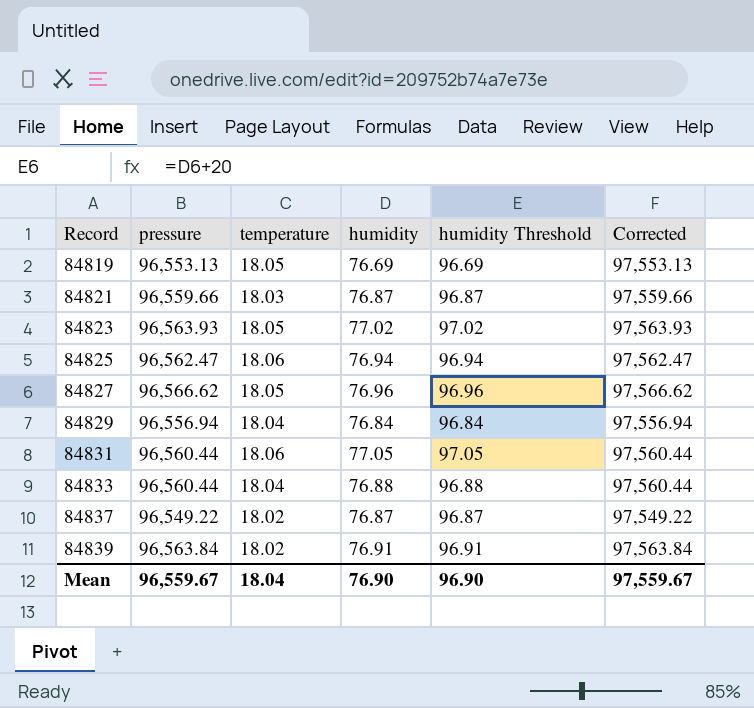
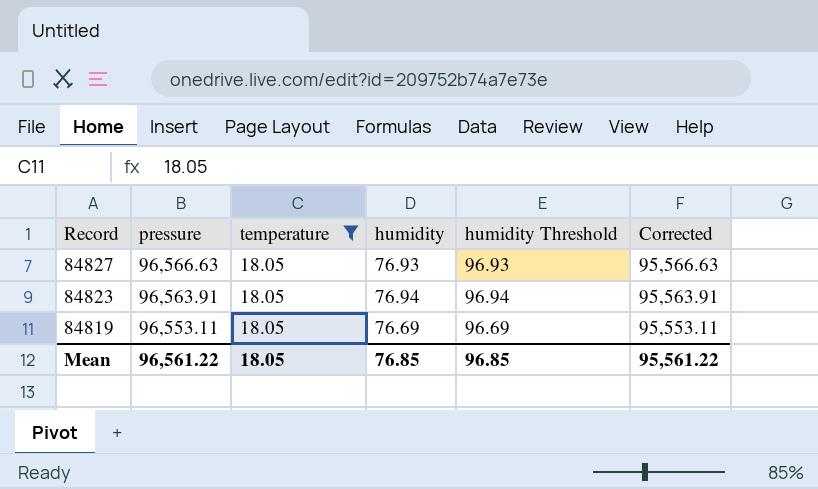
filter: none -> temperature = 18.05
row order: Record ascending -> Record descending
column Corrected | formula: [pressure] + 1000 -> [pressure] - 1000
84827 | pressure: 96,566.62 -> 96,566.63
84827 | humidity: 76.96 -> 76.93
84827 | humidity Threshold: 96.96 -> 96.93
84823 | pressure: 96,563.93 -> 96,563.91
84823 | humidity: 77.02 -> 76.94
84823 | humidity Threshold: 97.02 -> 96.94
84819 | pressure: 96,553.13 -> 96,553.11
Mean | pressure: 96,559.67 -> 96,561.22
Mean | temperature: 18.04 -> 18.05
Mean | humidity: 76.90 -> 76.85
Mean | humidity Threshold: 96.90 -> 96.85
Mean | Corrected: 97,559.67 -> 95,561.22

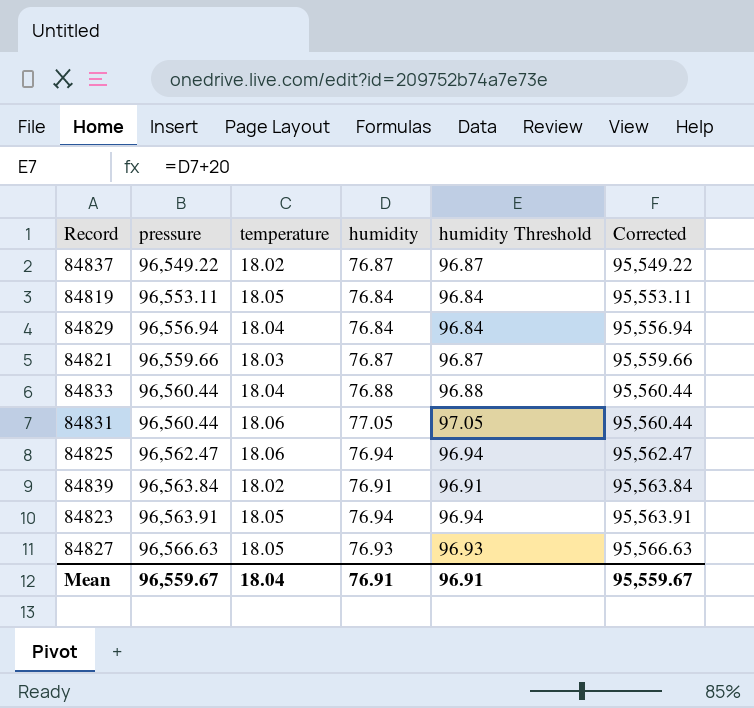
filter: temperature = 18.05 -> none
row order: Record descending -> pressure ascending
84819 | humidity: 76.69 -> 76.84
84819 | humidity Threshold: 96.69 -> 96.84
Mean | pressure: 96,561.22 -> 96,559.67
Mean | temperature: 18.05 -> 18.04
Mean | humidity: 76.85 -> 76.91
Mean | humidity Threshold: 96.85 -> 96.91
Mean | Corrected: 95,561.22 -> 95,559.67

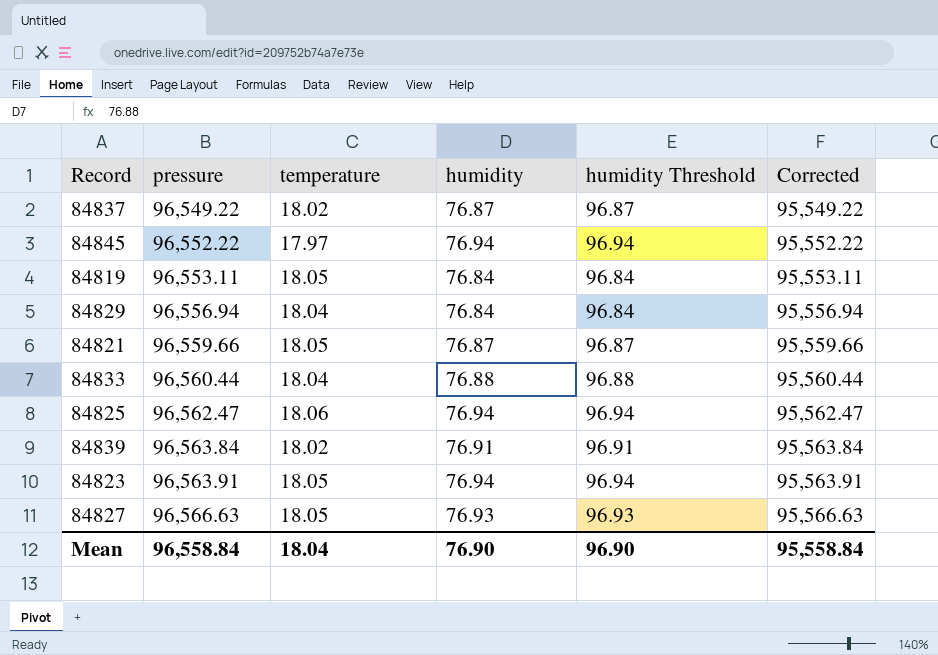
row 84831: 96,560.44 | 18.06 | 77.05 | 97.05 | 95,560.44 -> none
row 84845: none -> 96,552.22 | 17.97 | 76.94 | 96.94 | 95,552.22
84821 | temperature: 18.03 -> 18.05
Mean | pressure: 96,559.67 -> 96,558.84
Mean | humidity: 76.91 -> 76.90
Mean | humidity Threshold: 96.91 -> 96.90
Mean | Corrected: 95,559.67 -> 95,558.84

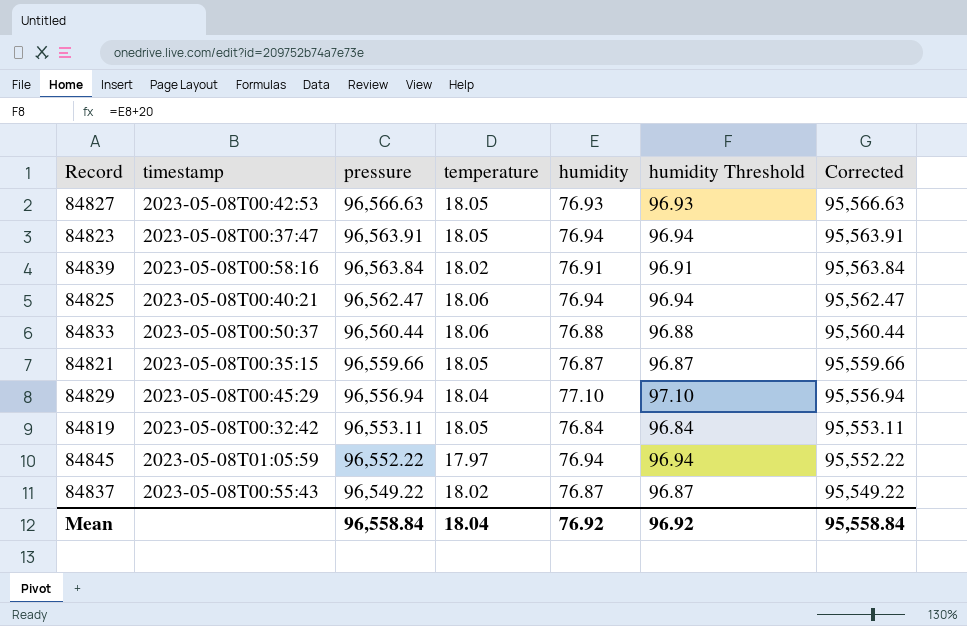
row order: pressure ascending -> pressure descending
column timestamp | position: none -> 2
84833 | temperature: 18.04 -> 18.06
84829 | humidity: 76.84 -> 77.10
84829 | humidity Threshold: 96.84 -> 97.10
Mean | humidity: 76.90 -> 76.92
Mean | humidity Threshold: 96.90 -> 96.92

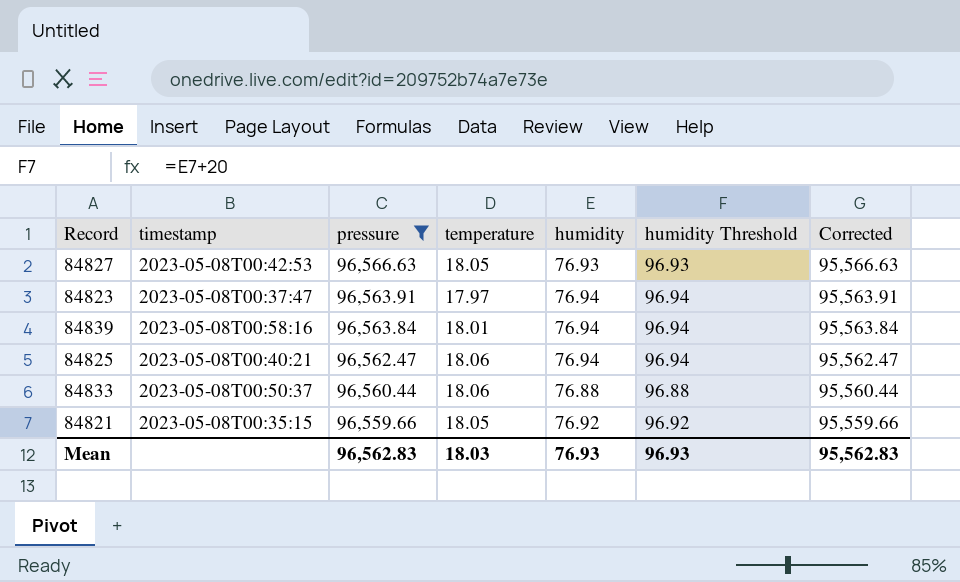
filter: none -> pressure >= 96,559.66
84823 | temperature: 18.05 -> 17.97
84839 | temperature: 18.02 -> 18.01
84839 | humidity: 76.91 -> 76.94
84839 | humidity Threshold: 96.91 -> 96.94
84821 | humidity: 76.87 -> 76.92
84821 | humidity Threshold: 96.87 -> 96.92
Mean | pressure: 96,558.84 -> 96,562.83
Mean | temperature: 18.04 -> 18.03
Mean | humidity: 76.92 -> 76.93
Mean | humidity Threshold: 96.92 -> 96.93
Mean | Corrected: 95,558.84 -> 95,562.83

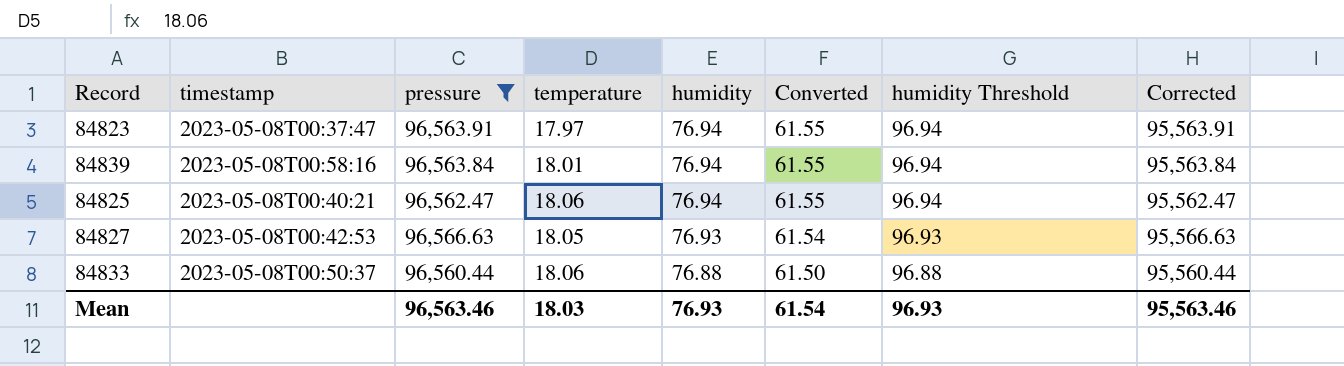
row order: pressure descending -> humidity descending
column Converted | formula: none -> [humidity] * 0.8
row 84821: 2023-05-08T00:35:15 | 96,559.66 | 18.05 | 76.92 | 96.92 | 95,559.66 -> none
Mean | pressure: 96,562.83 -> 96,563.46
Mean | Corrected: 95,562.83 -> 95,563.46

